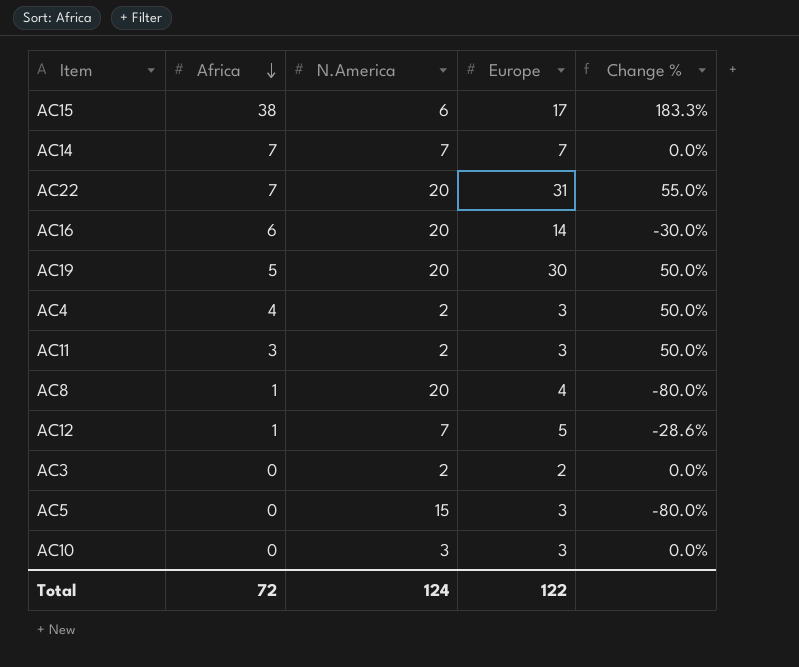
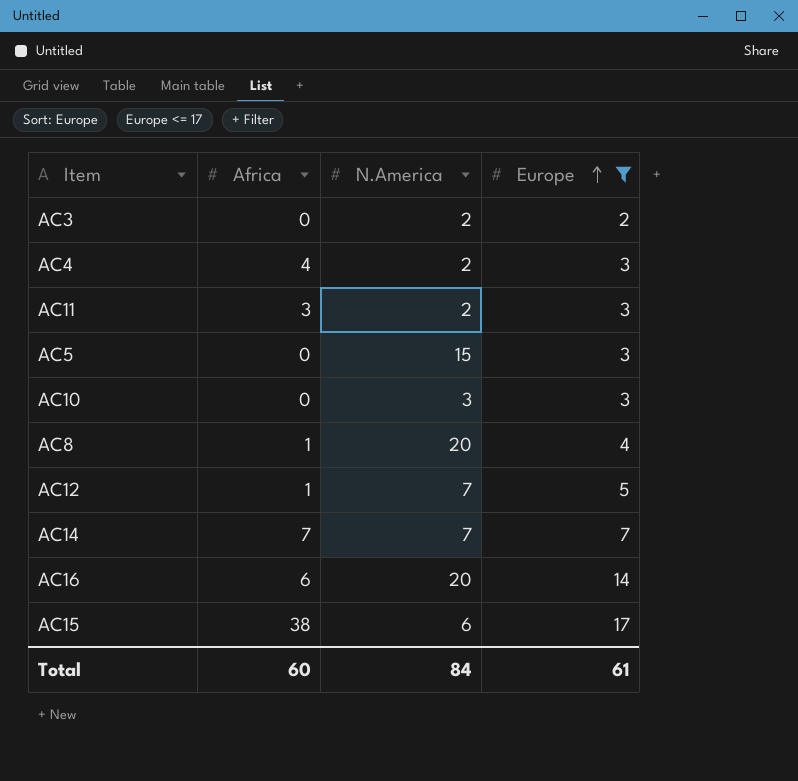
filter: none -> Europe <= 17
row order: Africa descending -> Europe ascending
column Change % | formula: ([Europe] - [N.America]) / [N.America] -> none
Total | Africa: 72 -> 60
Total | N.America: 124 -> 84
Total | Europe: 122 -> 61

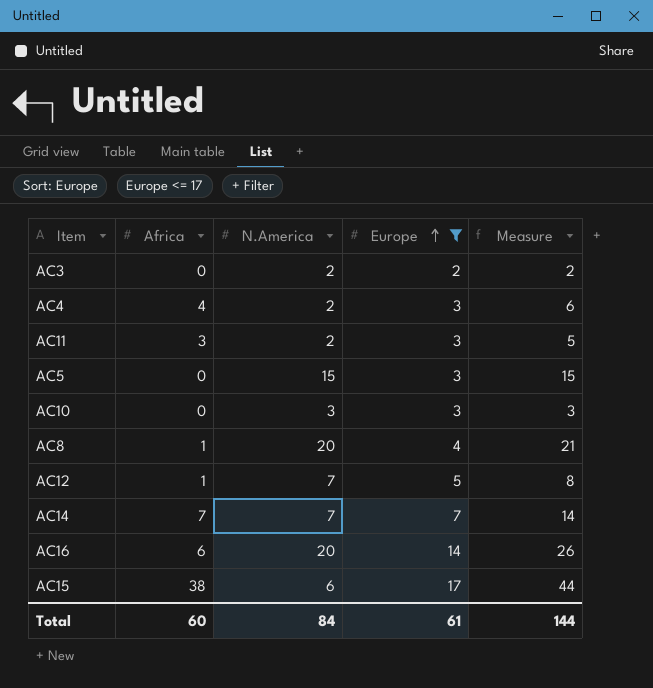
column Measure | formula: none -> [Africa] + [N.America]

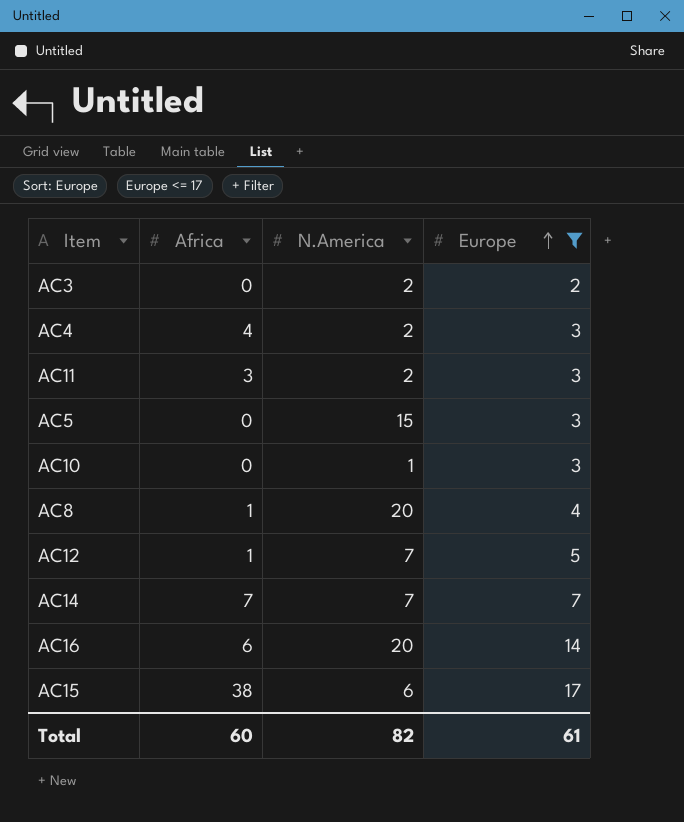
column Measure | formula: [Africa] + [N.America] -> none
AC10 | N.America: 3 -> 1
Total | N.America: 84 -> 82

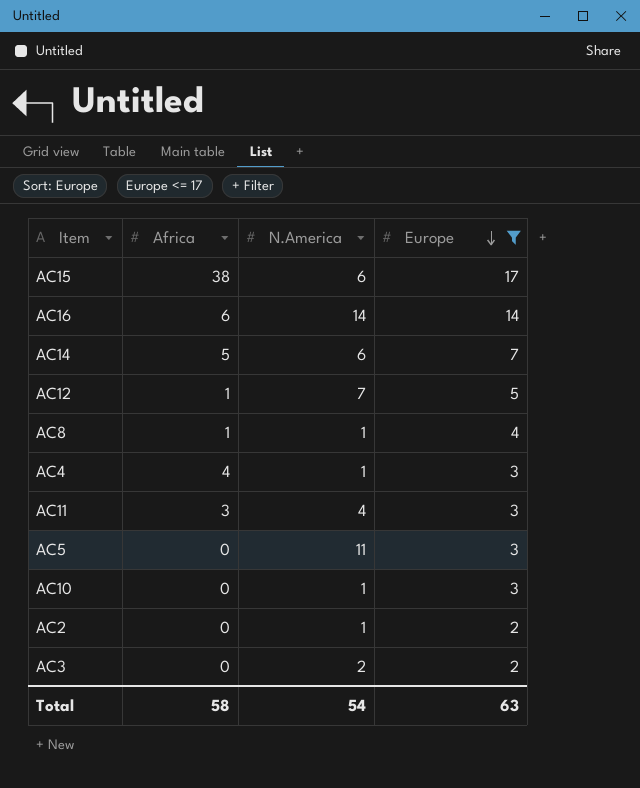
row order: Europe ascending -> Europe descending
AC16 | N.America: 20 -> 14
AC14 | Africa: 7 -> 5
AC14 | N.America: 7 -> 6
AC8 | N.America: 20 -> 1
AC4 | N.America: 2 -> 1
AC11 | N.America: 2 -> 4
AC5 | N.America: 15 -> 11
row AC2: none -> 0 | 1 | 2
Total | Africa: 60 -> 58
Total | N.America: 82 -> 54
Total | Europe: 61 -> 63

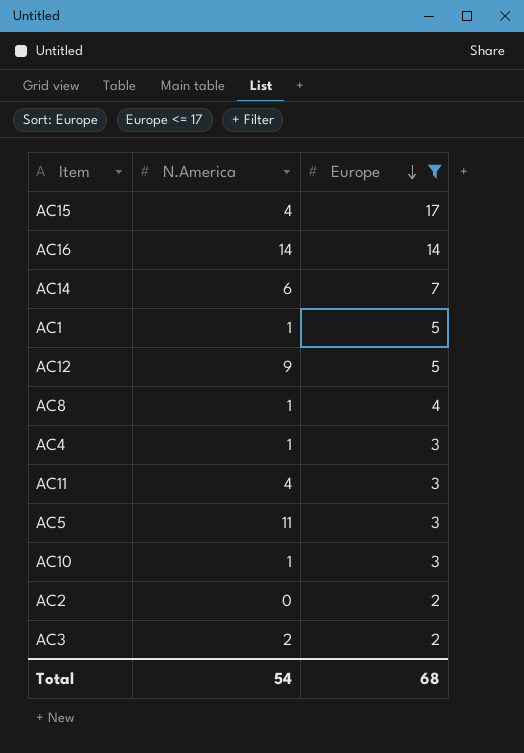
column Africa | position: 2 -> none
AC15 | N.America: 6 -> 4
row AC1: none -> 1 | 5
AC12 | N.America: 7 -> 9
AC2 | N.America: 1 -> 0
Total | Europe: 63 -> 68

